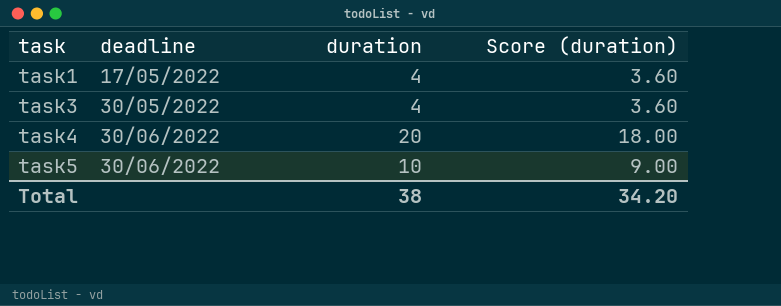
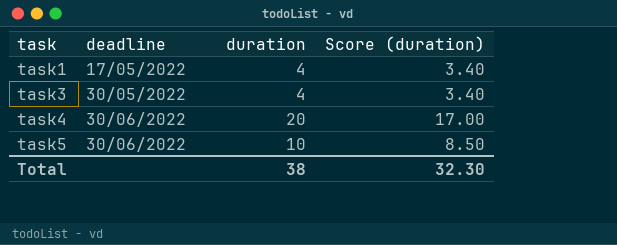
column Score (duration) | formula: [duration] * 0.9 -> [duration] * 0.85
Total | Score (duration): 34.20 -> 32.30

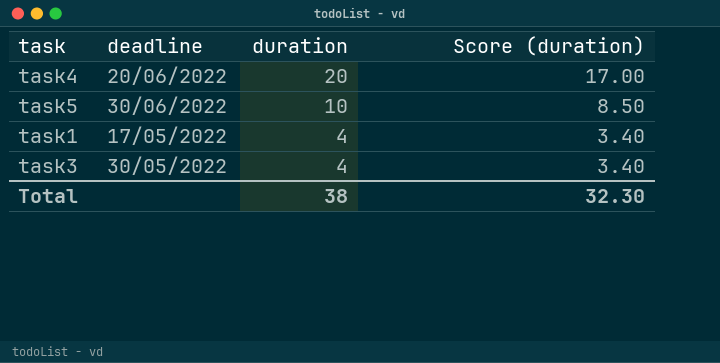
row order: task ascending -> duration descending
task4 | deadline: 30/06/2022 -> 20/06/2022

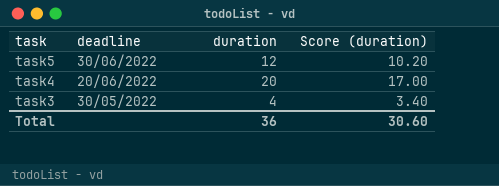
row order: duration descending -> task descending
row task1: 17/05/2022 | 4 | 3.40 -> none
task5 | duration: 10 -> 12
task5 | Score (duration): 8.50 -> 10.20
Total | duration: 38 -> 36
Total | Score (duration): 32.30 -> 30.60

